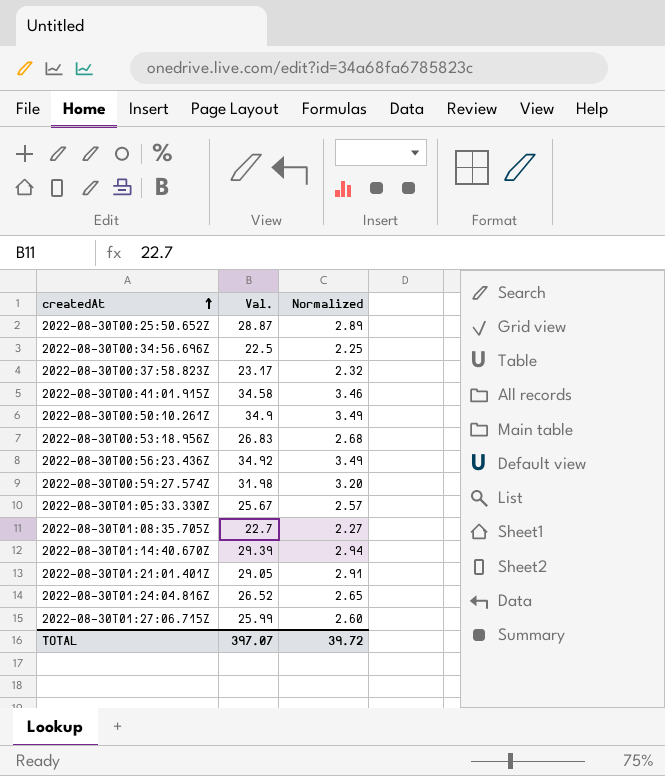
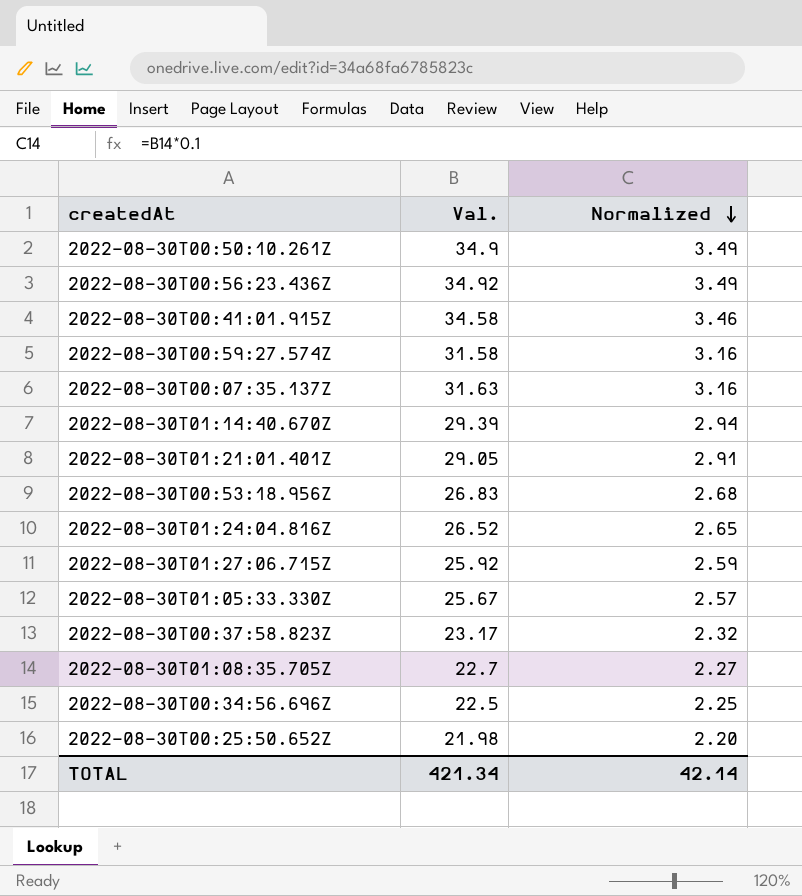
row order: createdAt ascending -> Normalized descending
2022-08-30T00:59:27.574Z | Val.: 31.98 -> 31.58
2022-08-30T00:59:27.574Z | Normalized: 3.20 -> 3.16
row 2022-08-30T00:07:35.137Z: none -> 31.63 | 3.16
2022-08-30T01:27:06.715Z | Val.: 25.99 -> 25.92
2022-08-30T01:27:06.715Z | Normalized: 2.60 -> 2.59
2022-08-30T00:25:50.652Z | Val.: 28.87 -> 21.98
2022-08-30T00:25:50.652Z | Normalized: 2.89 -> 2.20
TOTAL | Val.: 397.07 -> 421.34
TOTAL | Normalized: 39.72 -> 42.14

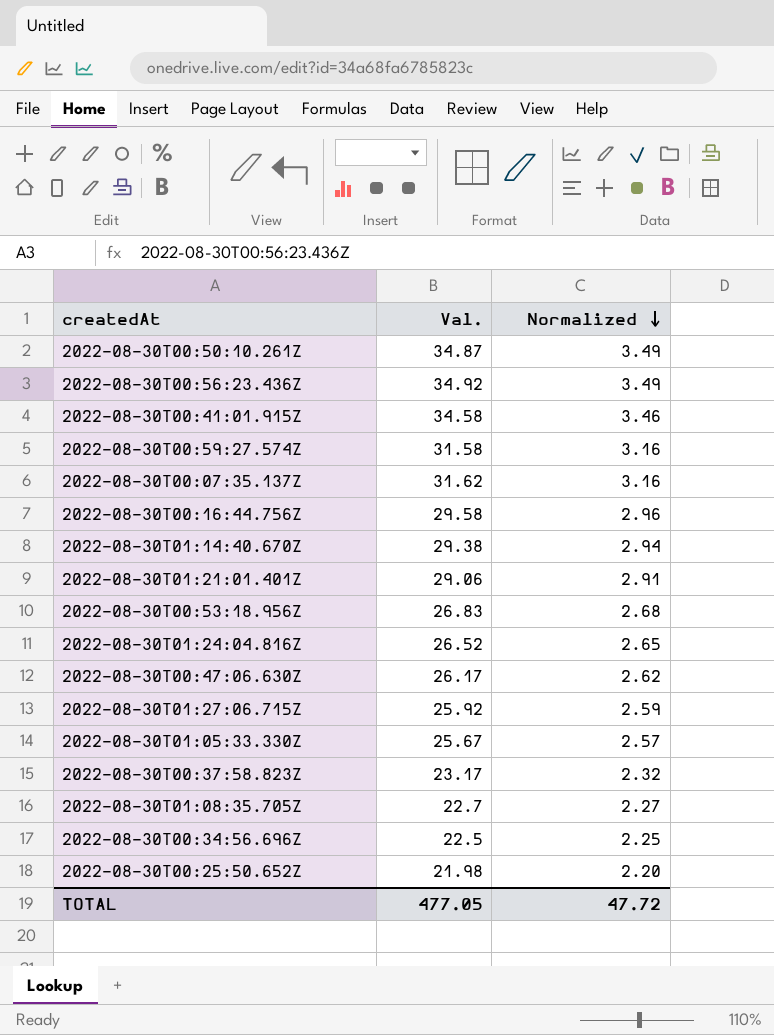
2022-08-30T00:50:10.261Z | Val.: 34.9 -> 34.87
2022-08-30T00:07:35.137Z | Val.: 31.63 -> 31.62
row 2022-08-30T00:16:44.756Z: none -> 29.58 | 2.96
2022-08-30T01:14:40.670Z | Val.: 29.39 -> 29.38
2022-08-30T01:21:01.401Z | Val.: 29.05 -> 29.06
row 2022-08-30T00:47:06.630Z: none -> 26.17 | 2.62
TOTAL | Val.: 421.34 -> 477.05
TOTAL | Normalized: 42.14 -> 47.72

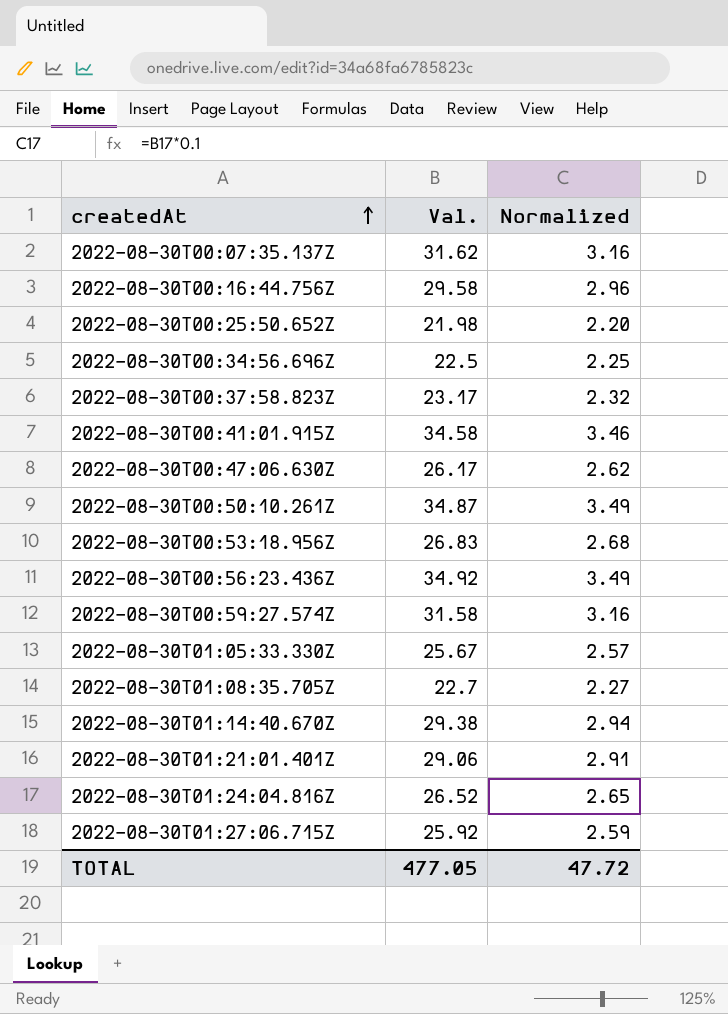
row order: Normalized descending -> createdAt ascending

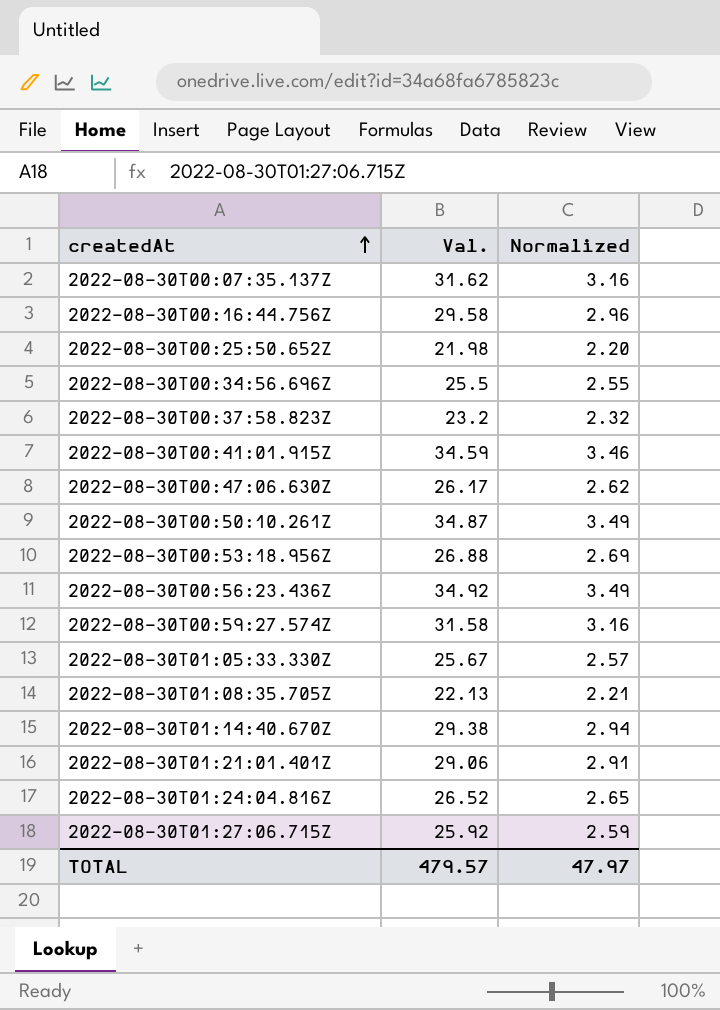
2022-08-30T00:34:56.696Z | Val.: 22.5 -> 25.5
2022-08-30T00:34:56.696Z | Normalized: 2.25 -> 2.55
2022-08-30T00:37:58.823Z | Val.: 23.17 -> 23.2
2022-08-30T00:41:01.915Z | Val.: 34.58 -> 34.59
2022-08-30T00:53:18.956Z | Val.: 26.83 -> 26.88
2022-08-30T00:53:18.956Z | Normalized: 2.68 -> 2.69
2022-08-30T01:08:35.705Z | Val.: 22.7 -> 22.13
2022-08-30T01:08:35.705Z | Normalized: 2.27 -> 2.21
TOTAL | Val.: 477.05 -> 479.57
TOTAL | Normalized: 47.72 -> 47.97

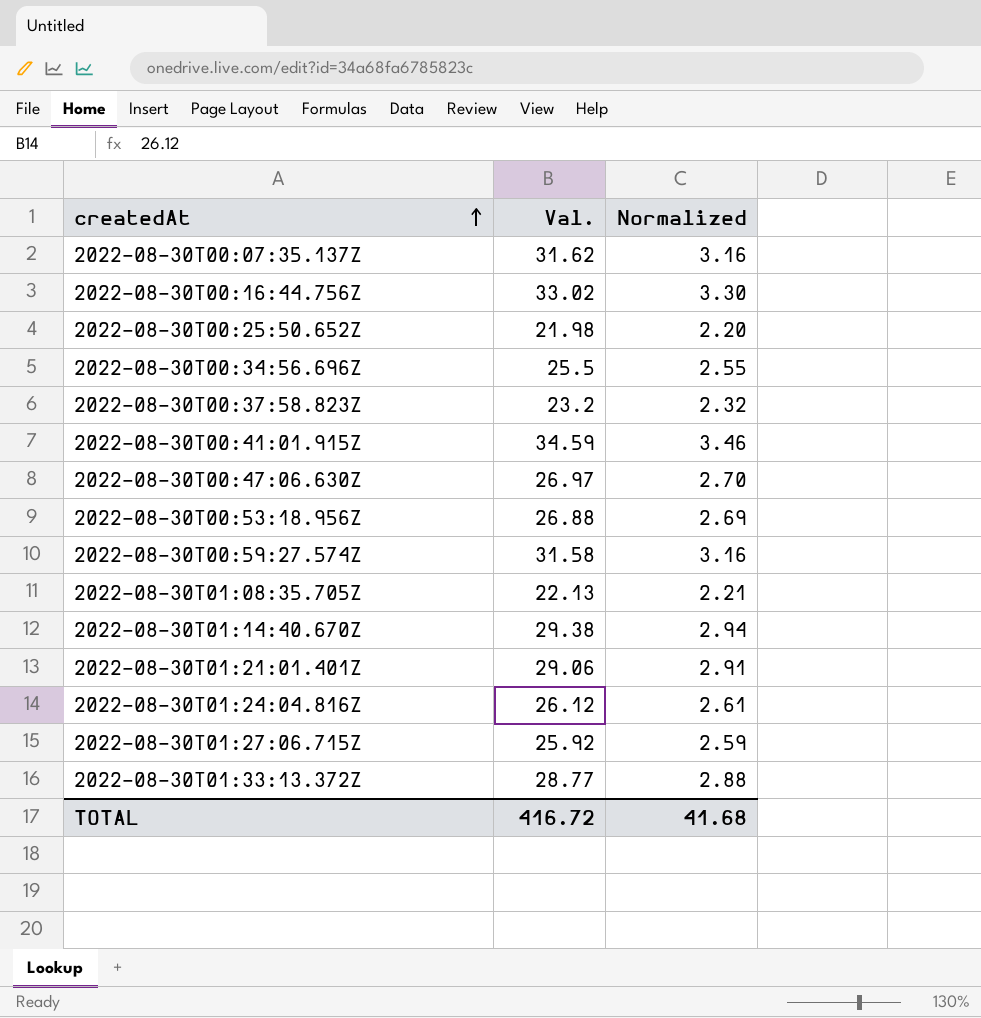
row 2022-08-30T00:50:10.261Z: 34.87 | 3.49 -> none
row 2022-08-30T00:56:23.436Z: 34.92 | 3.49 -> none
row 2022-08-30T01:05:33.330Z: 25.67 | 2.57 -> none
2022-08-30T00:16:44.756Z | Val.: 29.58 -> 33.02
2022-08-30T00:16:44.756Z | Normalized: 2.96 -> 3.30
2022-08-30T00:47:06.630Z | Val.: 26.17 -> 26.97
2022-08-30T00:47:06.630Z | Normalized: 2.62 -> 2.70
2022-08-30T01:24:04.816Z | Val.: 26.52 -> 26.12
2022-08-30T01:24:04.816Z | Normalized: 2.65 -> 2.61
row 2022-08-30T01:33:13.372Z: none -> 28.77 | 2.88
TOTAL | Val.: 479.57 -> 416.72
TOTAL | Normalized: 47.97 -> 41.68

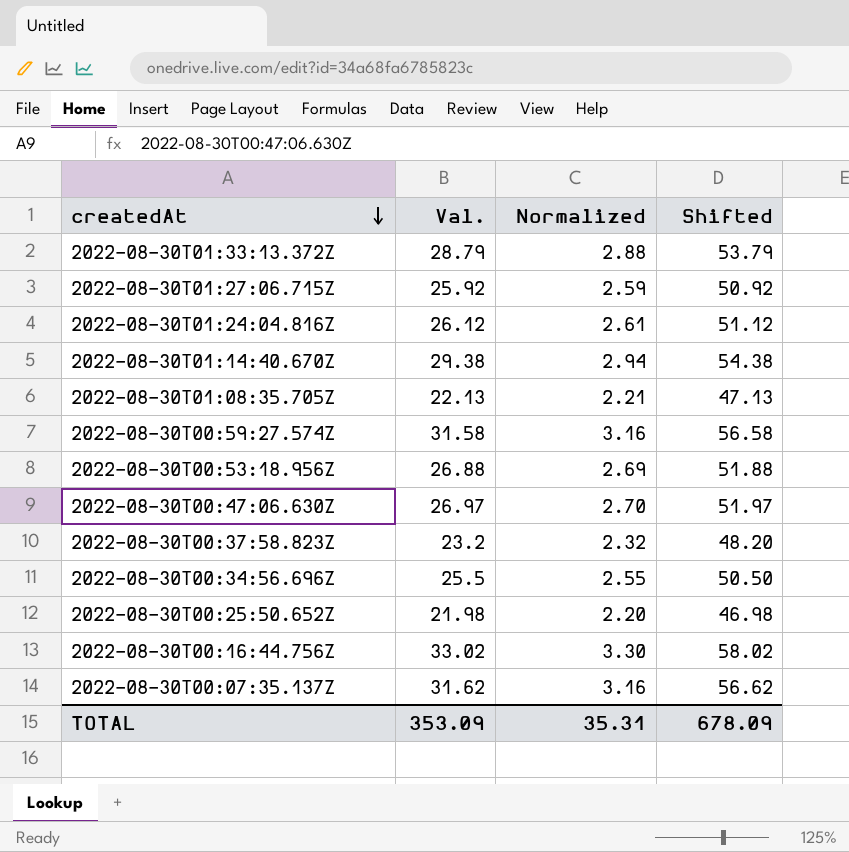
row order: createdAt ascending -> createdAt descending
column Shifted | formula: none -> [Val.] + 25
row 2022-08-30T00:41:01.915Z: 34.59 | 3.46 -> none
row 2022-08-30T01:21:01.401Z: 29.06 | 2.91 -> none
2022-08-30T01:33:13.372Z | Val.: 28.77 -> 28.79
TOTAL | Val.: 416.72 -> 353.09
TOTAL | Normalized: 41.68 -> 35.31

